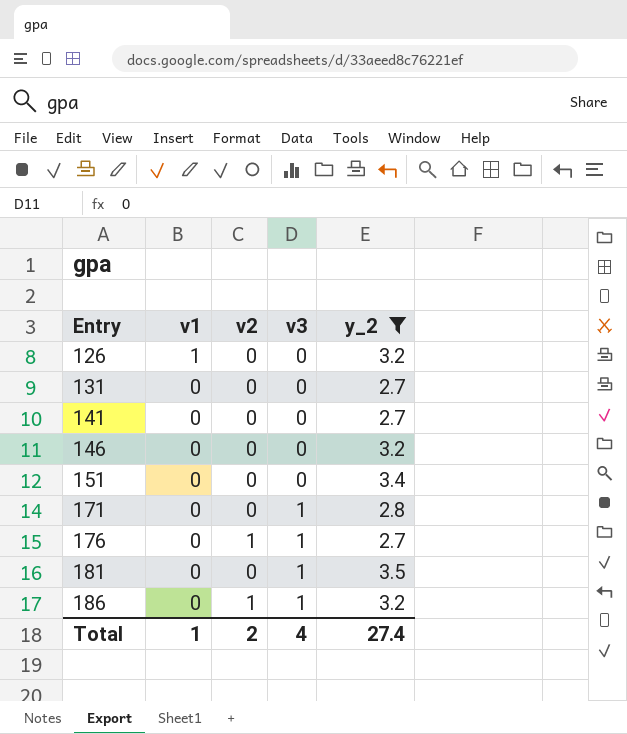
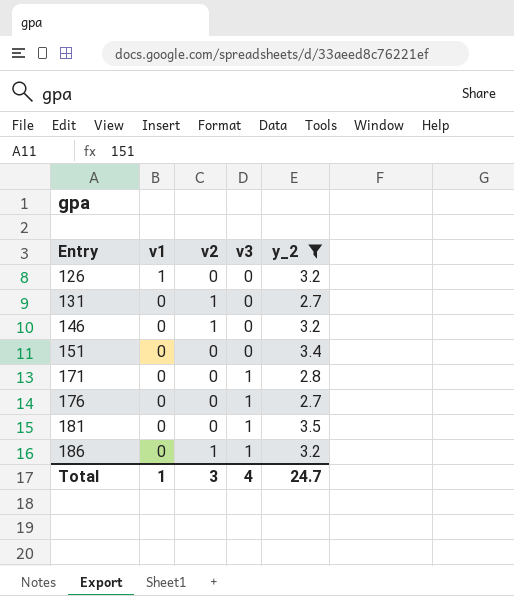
row 141: 0 | 0 | 0 | 2.7 -> none
131 | v2: 0 -> 1
146 | v2: 0 -> 1
176 | v2: 1 -> 0
Total | v2: 2 -> 3
Total | y_2: 27.4 -> 24.7

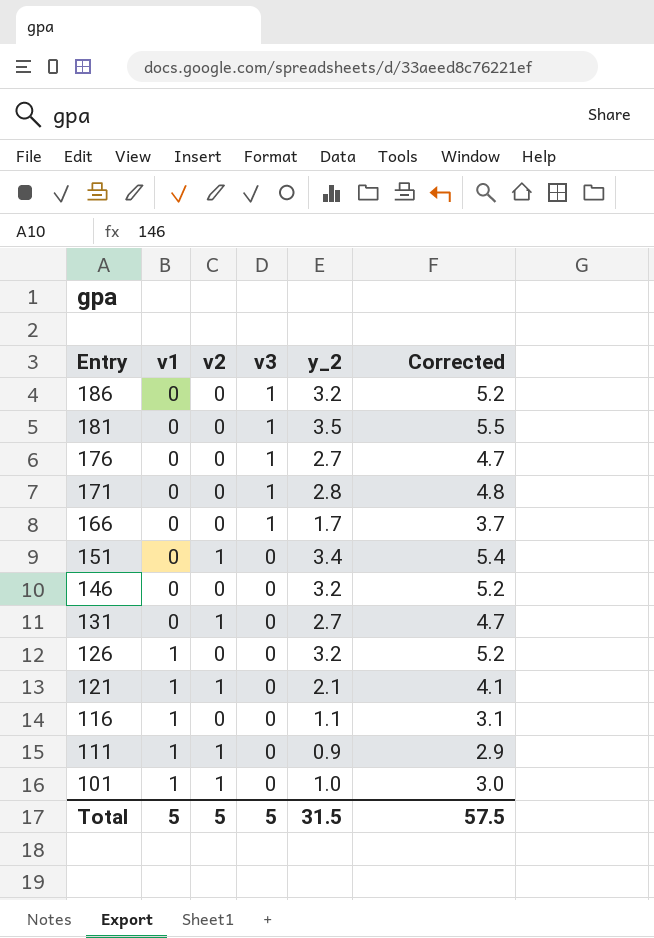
filter: y_2 >= 2.7 -> none
row order: Entry ascending -> Entry descending
column Corrected | formula: none -> [y_2] + 2
186 | v2: 1 -> 0
151 | v2: 0 -> 1
146 | v2: 1 -> 0
Total | v1: 1 -> 5
Total | v2: 3 -> 5
Total | v3: 4 -> 5
Total | y_2: 24.7 -> 31.5

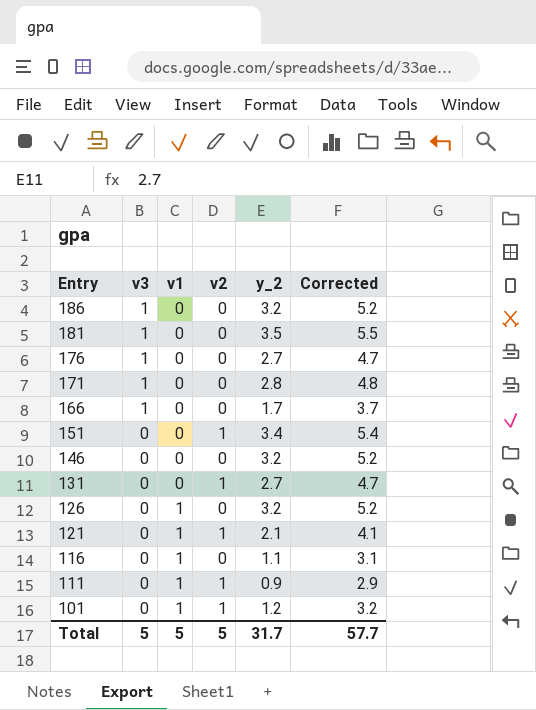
column v3 | position: 4 -> 2
101 | y_2: 1.0 -> 1.2
101 | Corrected: 3.0 -> 3.2
Total | y_2: 31.5 -> 31.7
Total | Corrected: 57.5 -> 57.7

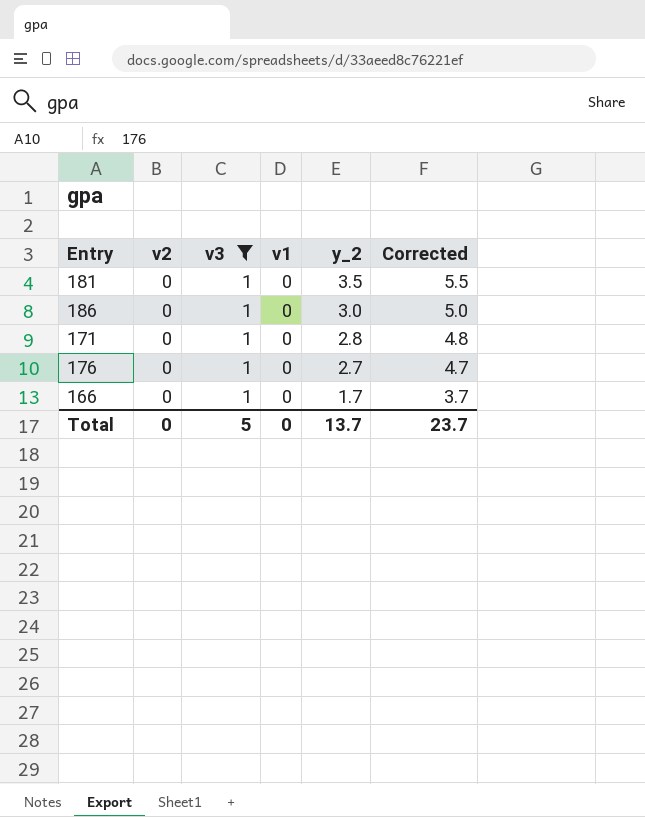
filter: none -> v3 = 1
row order: Entry descending -> y_2 descending
column v2 | position: 4 -> 2
186 | y_2: 3.2 -> 3.0
186 | Corrected: 5.2 -> 5.0
Total | v2: 5 -> 0
Total | v1: 5 -> 0
Total | y_2: 31.7 -> 13.7
Total | Corrected: 57.7 -> 23.7

